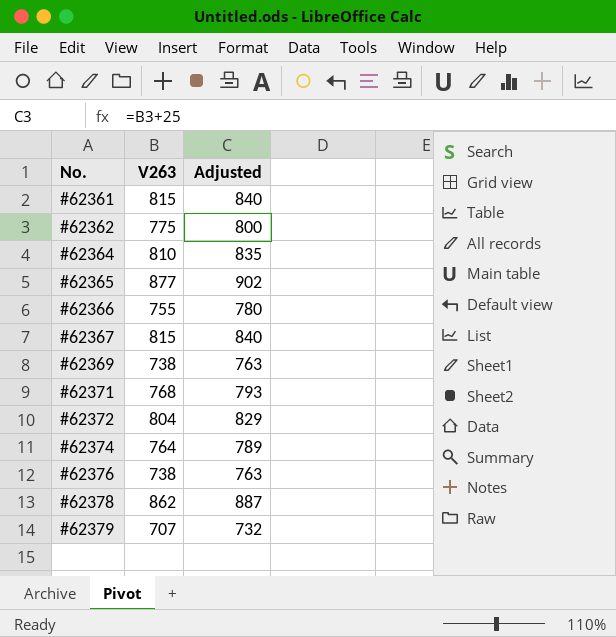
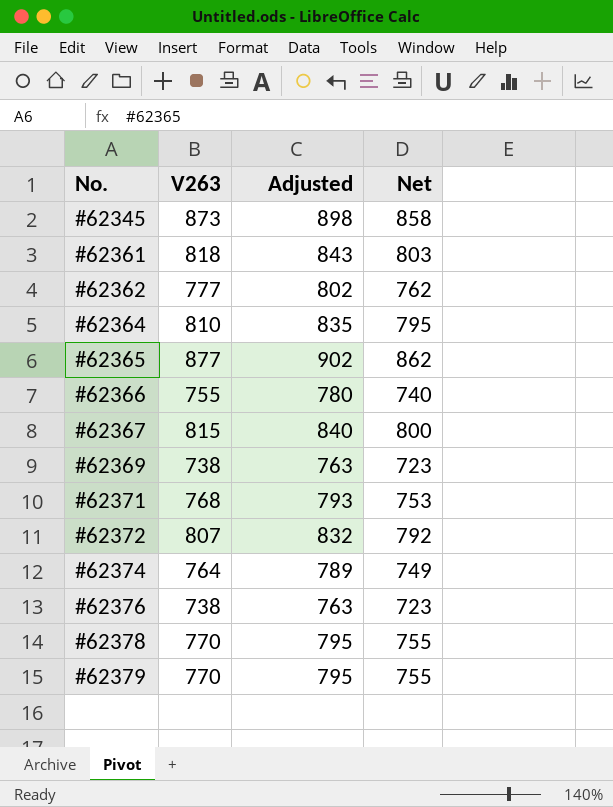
column Net | formula: none -> [V263] - 15
row #62345: none -> 873 | 898 | 858
#62361 | V263: 815 -> 818
#62361 | Adjusted: 840 -> 843
#62362 | V263: 775 -> 777
#62362 | Adjusted: 800 -> 802
#62372 | V263: 804 -> 807
#62372 | Adjusted: 829 -> 832
#62378 | V263: 862 -> 770
#62378 | Adjusted: 887 -> 795
#62379 | V263: 707 -> 770
#62379 | Adjusted: 732 -> 795

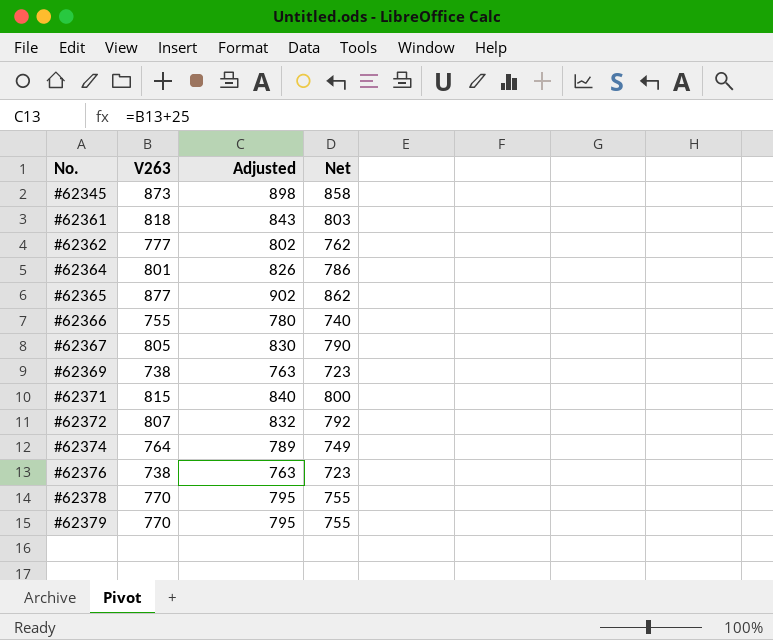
#62364 | V263: 810 -> 801
#62364 | Adjusted: 835 -> 826
#62364 | Net: 795 -> 786
#62367 | V263: 815 -> 805
#62367 | Adjusted: 840 -> 830
#62367 | Net: 800 -> 790
#62371 | V263: 768 -> 815
#62371 | Adjusted: 793 -> 840
#62371 | Net: 753 -> 800

